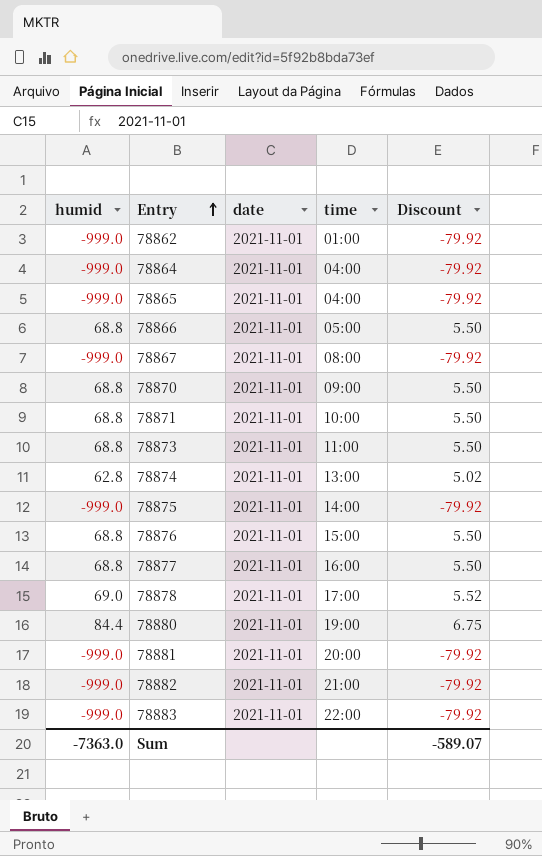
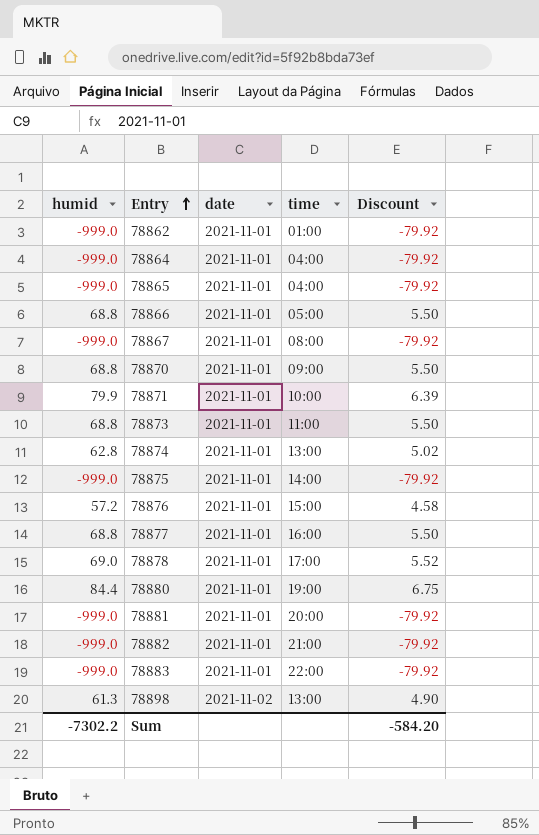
78871 | humid: 68.8 -> 79.9
78871 | Discount: 5.50 -> 6.39
78876 | humid: 68.8 -> 57.2
78876 | Discount: 5.50 -> 4.58
row 78898: none -> 61.3 | 2021-11-02 | 13:00 | 4.90
Sum | humid: -7363.0 -> -7302.2
Sum | Discount: -589.07 -> -584.20

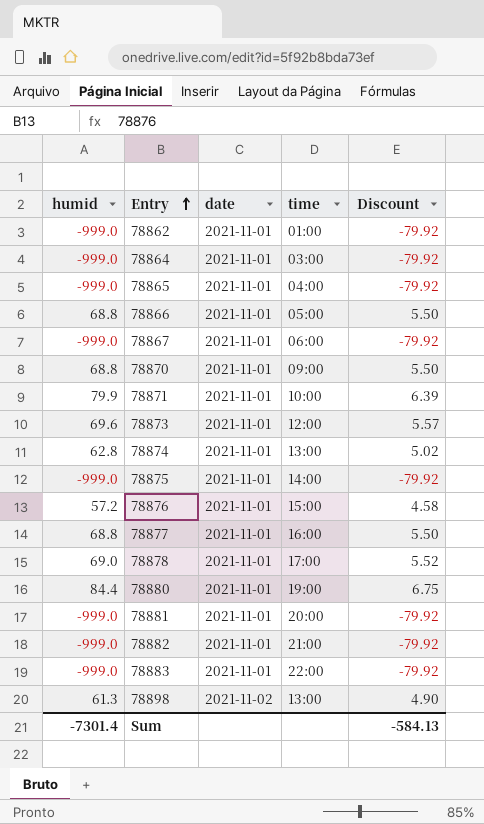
78864 | time: 04:00 -> 03:00
78867 | time: 08:00 -> 06:00
78873 | humid: 68.8 -> 69.6
78873 | time: 11:00 -> 12:00
78873 | Discount: 5.50 -> 5.57
Sum | humid: -7302.2 -> -7301.4
Sum | Discount: -584.20 -> -584.13

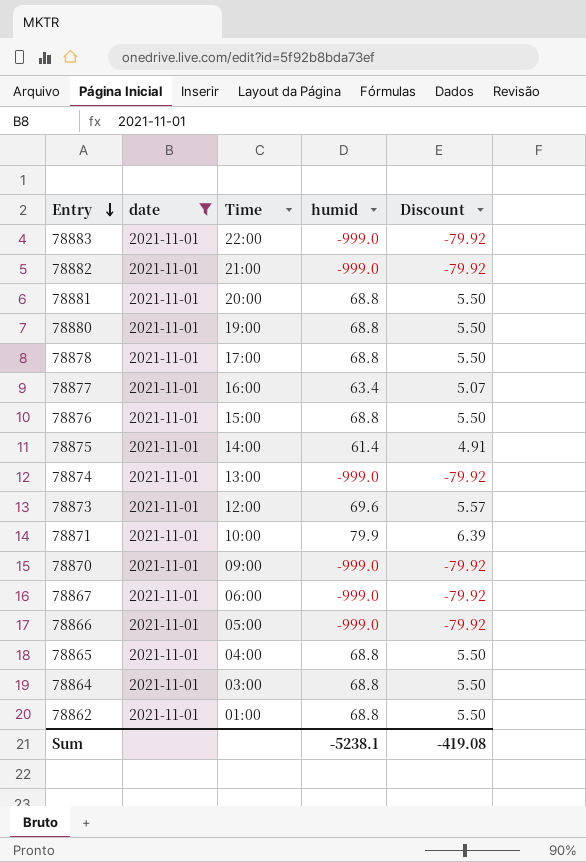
filter: none -> date = 2021-11-01
row order: Entry ascending -> Entry descending
column name: time -> Time
column humid | position: 1 -> 4
78881 | humid: -999.0 -> 68.8
78881 | Discount: -79.92 -> 5.50
78880 | humid: 84.4 -> 68.8
78880 | Discount: 6.75 -> 5.50
78878 | humid: 69.0 -> 68.8
78878 | Discount: 5.52 -> 5.50
78877 | humid: 68.8 -> 63.4
78877 | Discount: 5.50 -> 5.07
78876 | humid: 57.2 -> 68.8
78876 | Discount: 4.58 -> 5.50
78875 | humid: -999.0 -> 61.4
78875 | Discount: -79.92 -> 4.91
78874 | humid: 62.8 -> -999.0
78874 | Discount: 5.02 -> -79.92
78870 | humid: 68.8 -> -999.0
78870 | Discount: 5.50 -> -79.92
78866 | humid: 68.8 -> -999.0
78866 | Discount: 5.50 -> -79.92
78865 | humid: -999.0 -> 68.8
78865 | Discount: -79.92 -> 5.50
78864 | humid: -999.0 -> 68.8
78864 | Discount: -79.92 -> 5.50
78862 | humid: -999.0 -> 68.8
78862 | Discount: -79.92 -> 5.50
Sum | humid: -7301.4 -> -5238.1
Sum | Discount: -584.13 -> -419.08

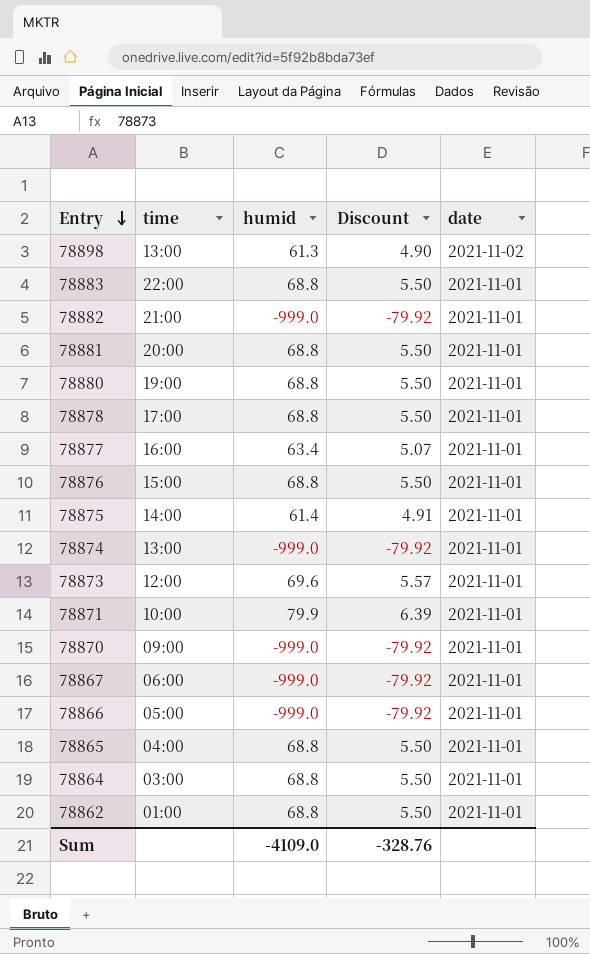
filter: date = 2021-11-01 -> none
column name: Time -> time
column date | position: 2 -> 5
78883 | humid: -999.0 -> 68.8
78883 | Discount: -79.92 -> 5.50
Sum | humid: -5238.1 -> -4109.0
Sum | Discount: -419.08 -> -328.76

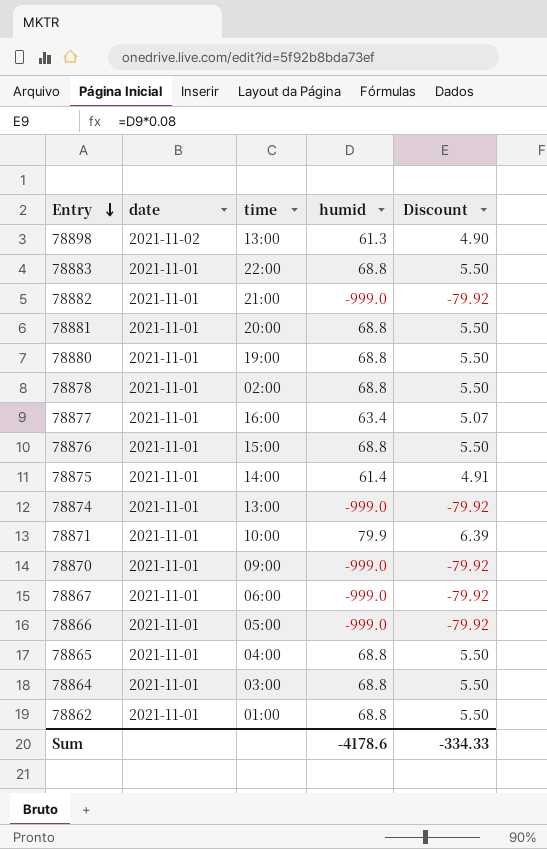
column date | position: 5 -> 2
row 78873: 12:00 | 69.6 | 5.57 | 2021-11-01 -> none
78878 | time: 17:00 -> 02:00
Sum | humid: -4109.0 -> -4178.6
Sum | Discount: -328.76 -> -334.33

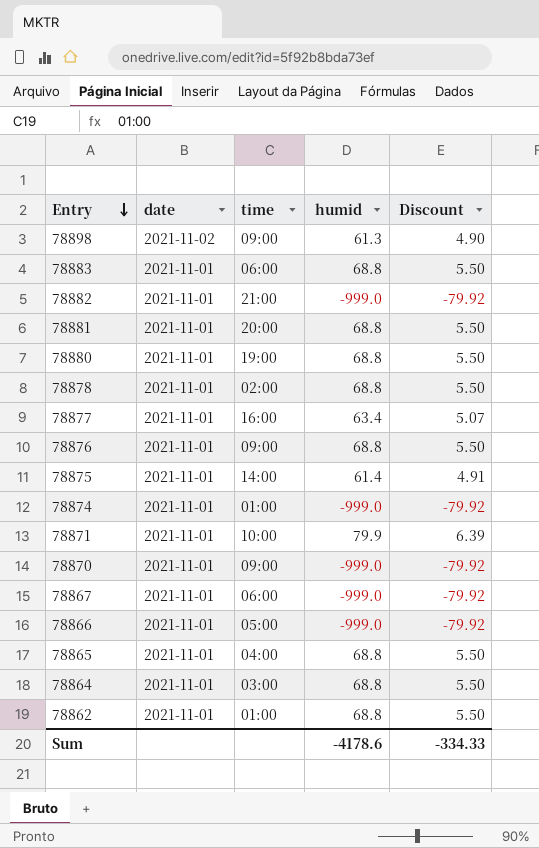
78898 | time: 13:00 -> 09:00
78883 | time: 22:00 -> 06:00
78876 | time: 15:00 -> 09:00
78874 | time: 13:00 -> 01:00

